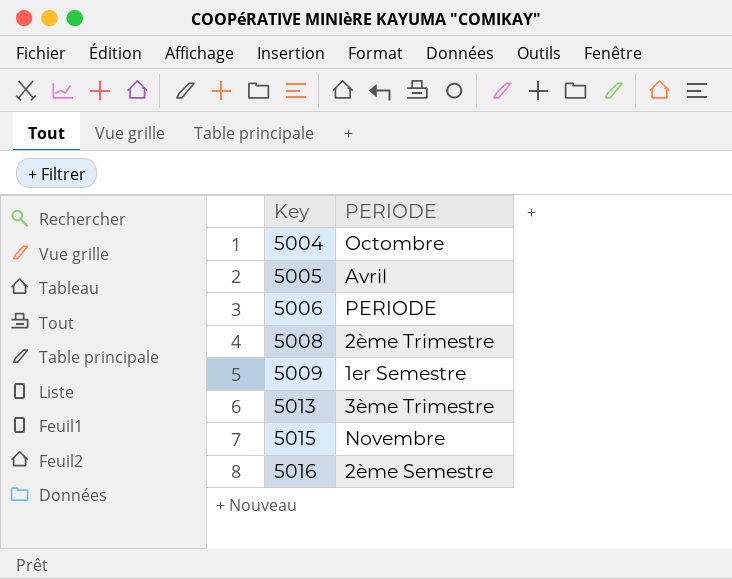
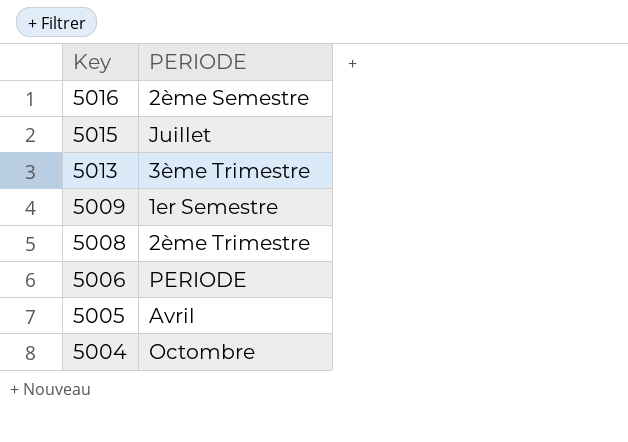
row order: Key ascending -> Key descending
5015 | PERIODE: Novembre -> Juillet

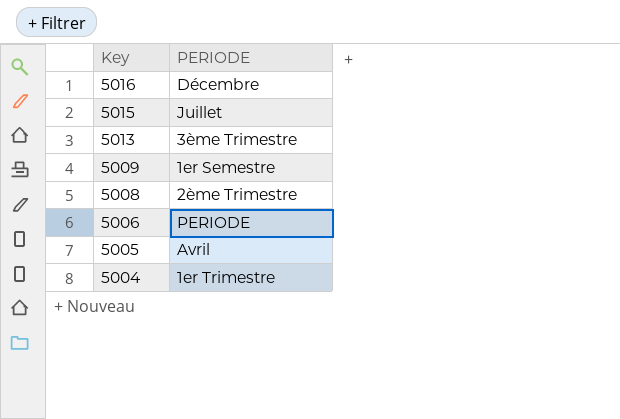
5016 | PERIODE: 2ème Semestre -> Décembre
5004 | PERIODE: Octombre -> 1er Trimestre

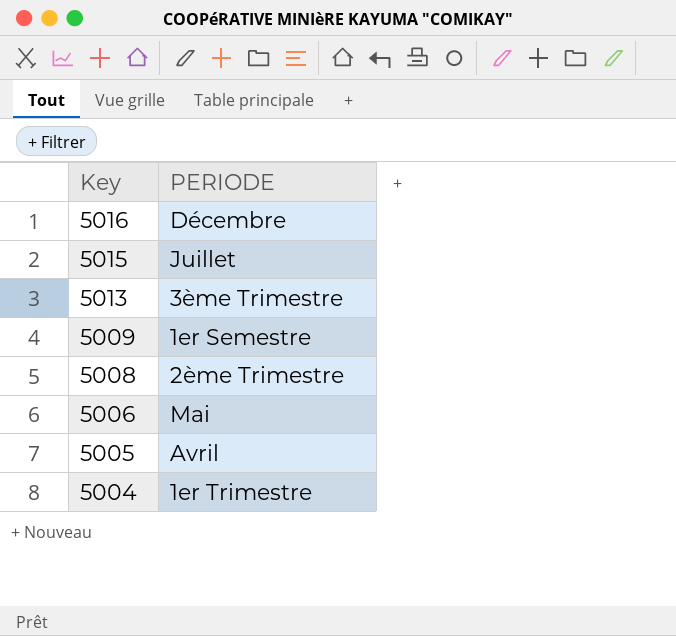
5006 | PERIODE: PERIODE -> Mai

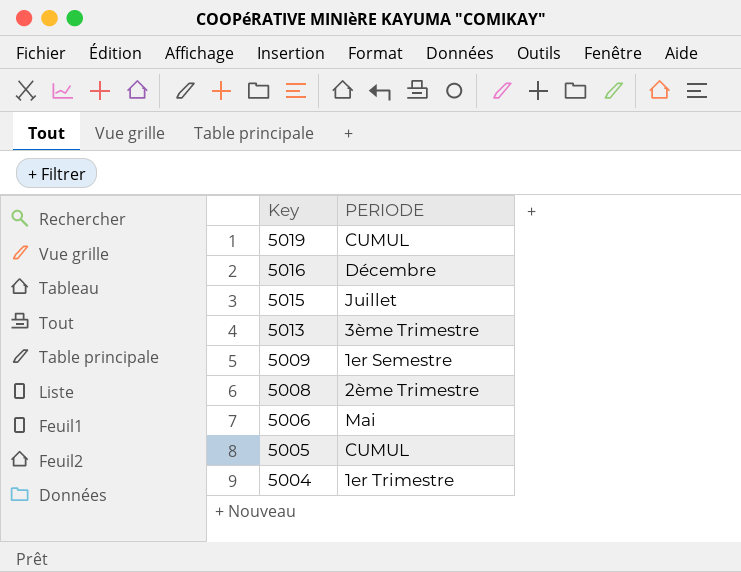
row 5019: none -> CUMUL
5005 | PERIODE: Avril -> CUMUL

